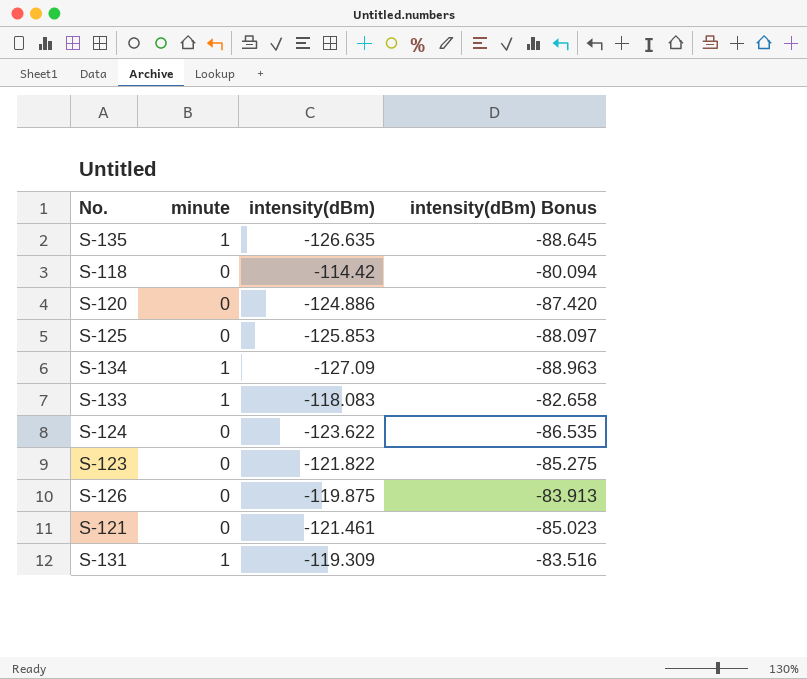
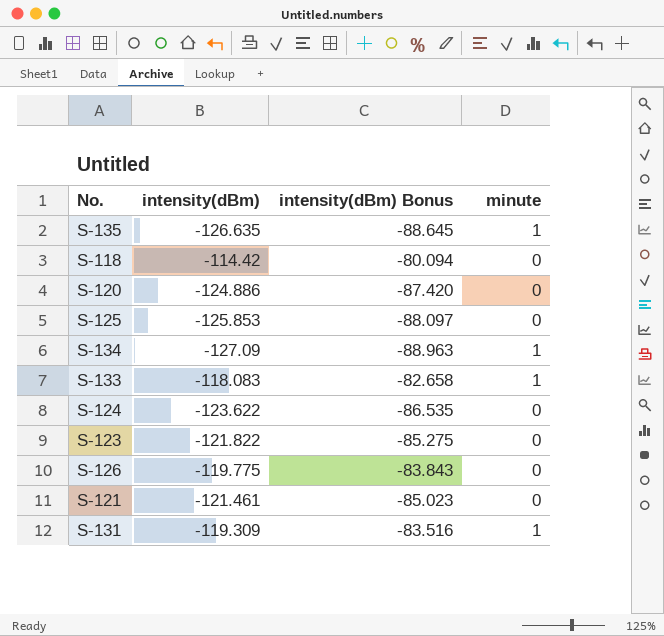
column minute | position: 2 -> 4
S-126 | intensity(dBm): -119.875 -> -119.775
S-126 | intensity(dBm) Bonus: -83.913 -> -83.843

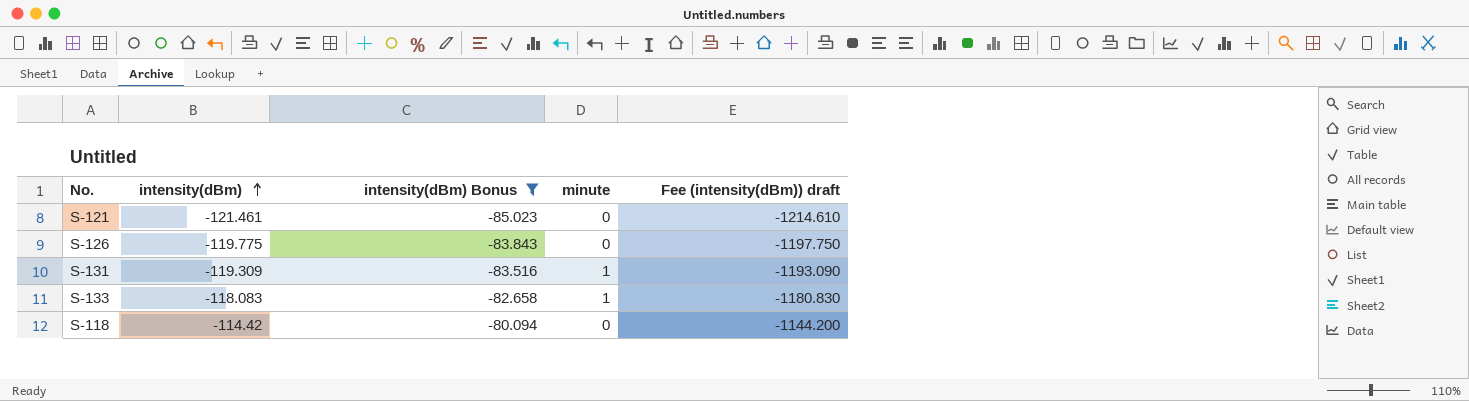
filter: none -> intensity(dBm) Bonus >= -85.023
row order: none -> intensity(dBm) ascending
column Fee (intensity(dBm)) draft | formula: none -> [intensity(dBm)] * 10

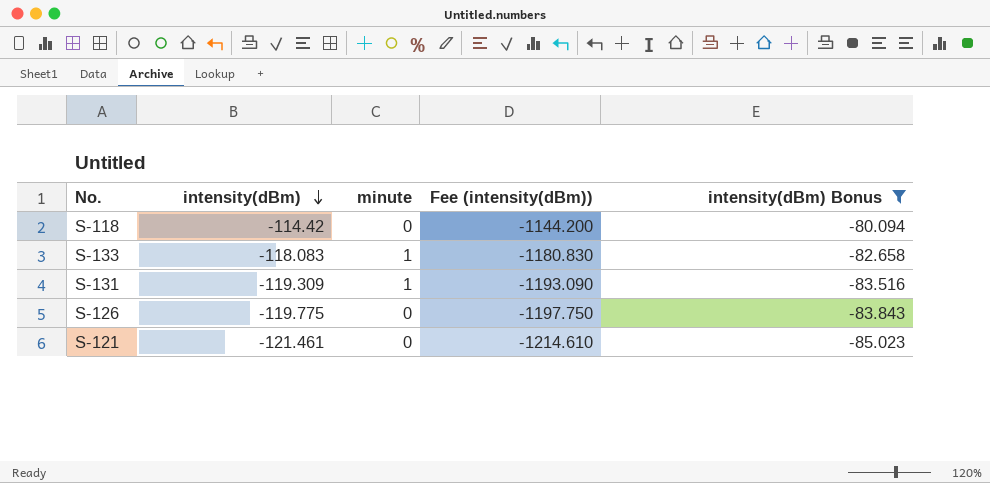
row order: intensity(dBm) ascending -> intensity(dBm) descending
column name: Fee (intensity(dBm)) draft -> Fee (intensity(dBm))
column intensity(dBm) Bonus | position: 3 -> 5

